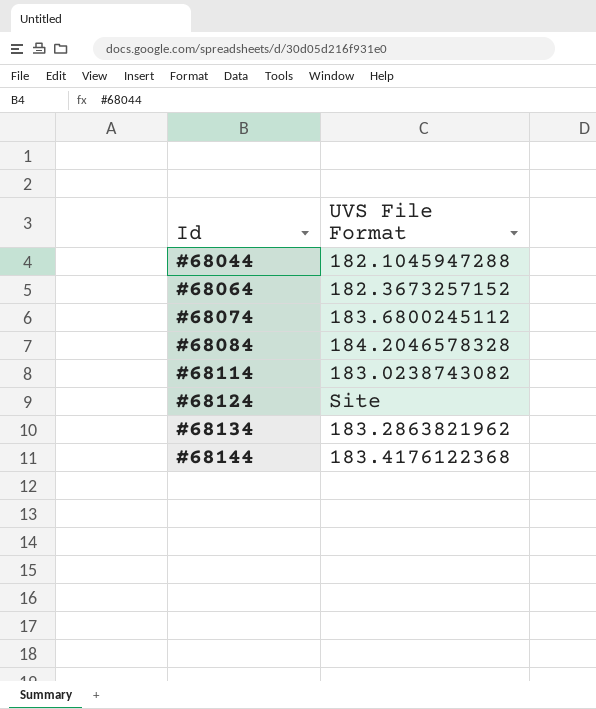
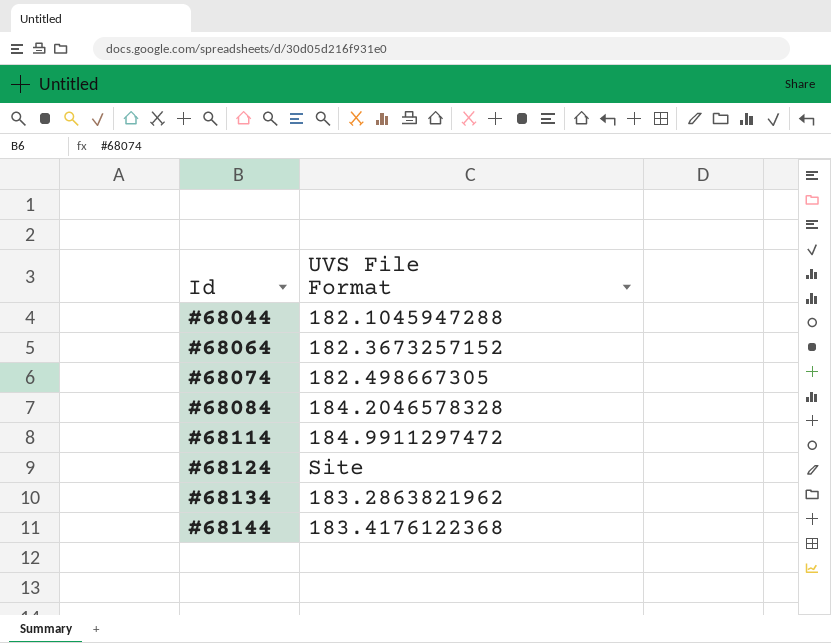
#68074 | UVS File Format: 183.6800245112 -> 182.498667305
#68114 | UVS File Format: 183.0238743082 -> 184.9911297472

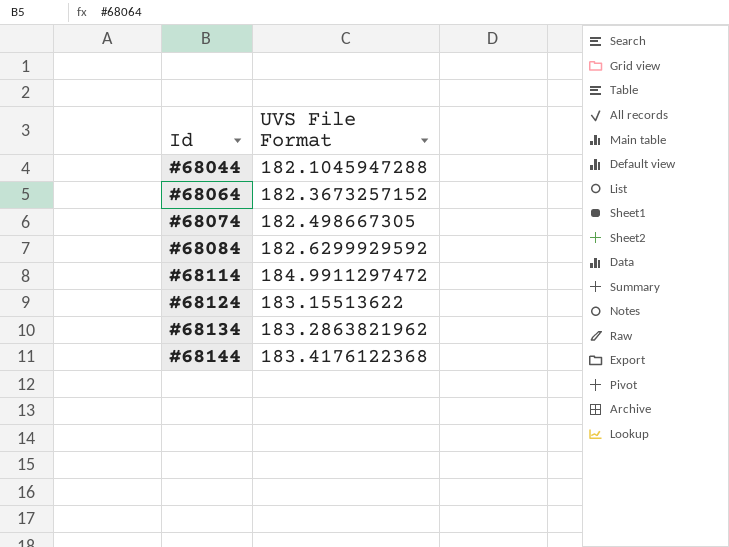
#68084 | UVS File Format: 184.2046578328 -> 182.6299929592
#68124 | UVS File Format: Site -> 183.15513622

